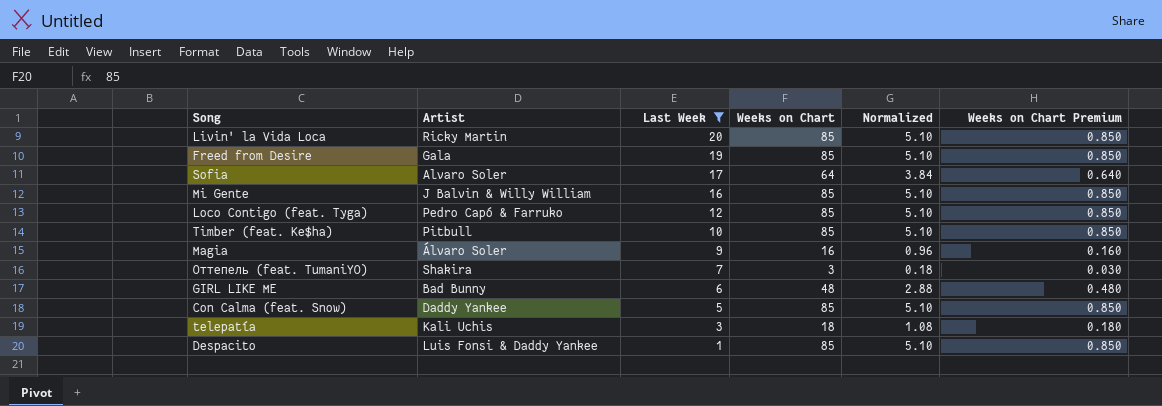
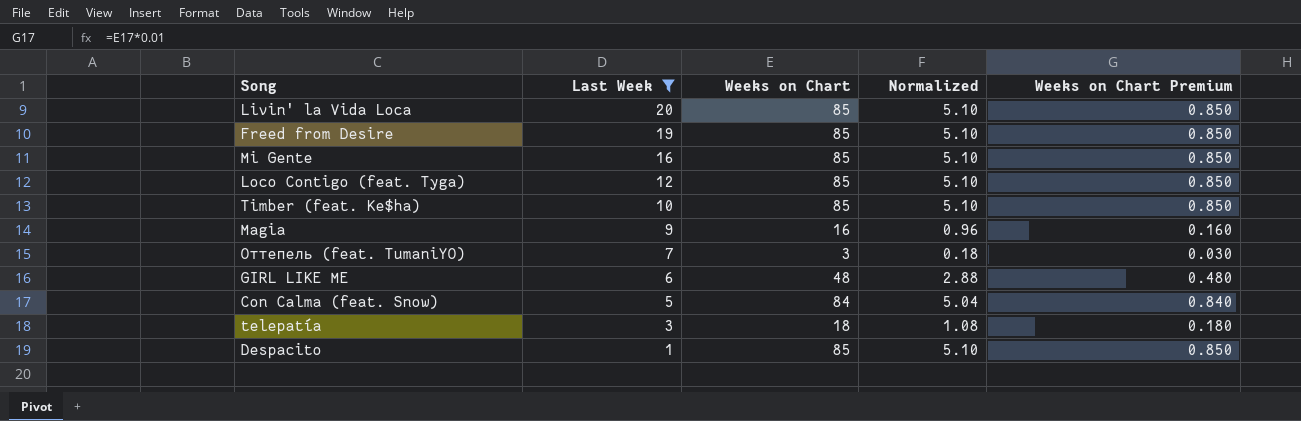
column Artist | position: 2 -> none
row Sofia: Alvaro Soler | 17 | 64 | 3.84 | 0.640 -> none
Con Calma (feat. Snow) | Weeks on Chart: 85 -> 84
Con Calma (feat. Snow) | Normalized: 5.10 -> 5.04
Con Calma (feat. Snow) | Weeks on Chart Premium: 0.850 -> 0.840

